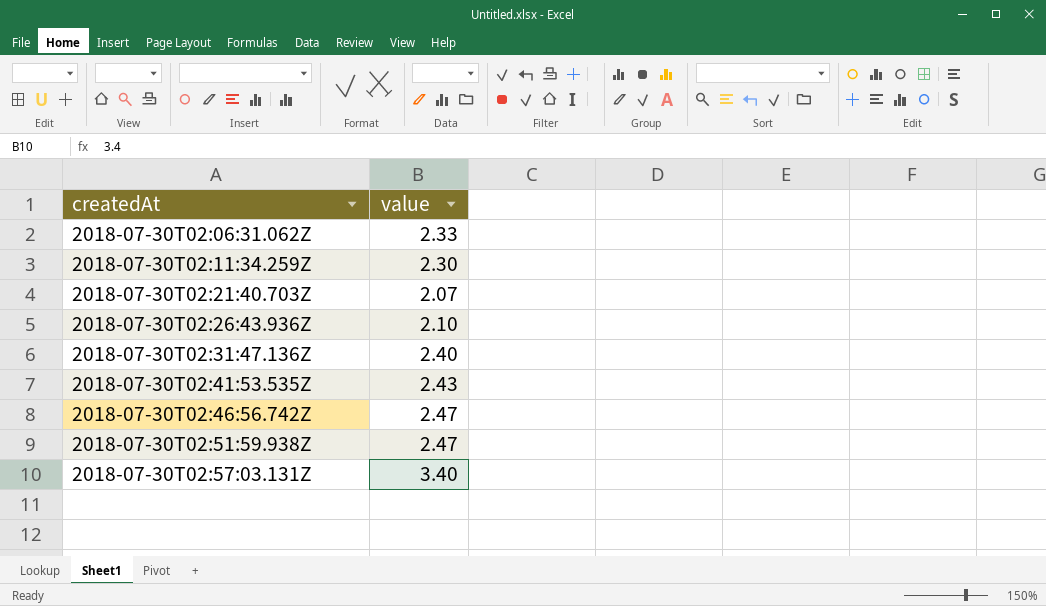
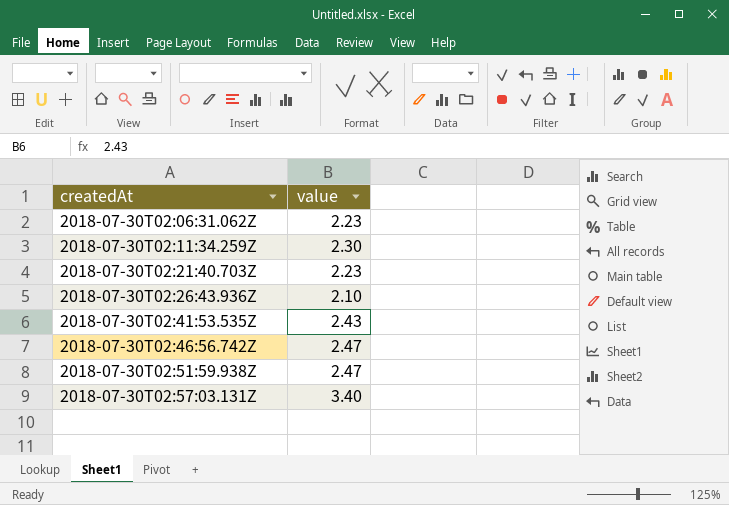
row 2018-07-30T02:31:47.136Z: 2.40 -> none
2018-07-30T02:06:31.062Z | value: 2.33 -> 2.23
2018-07-30T02:21:40.703Z | value: 2.07 -> 2.23

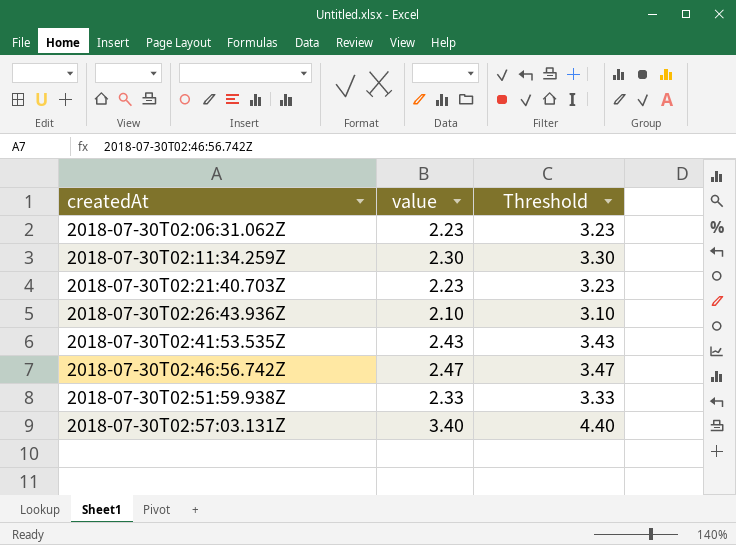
column Threshold | formula: none -> [value] + 1
2018-07-30T02:51:59.938Z | value: 2.47 -> 2.33

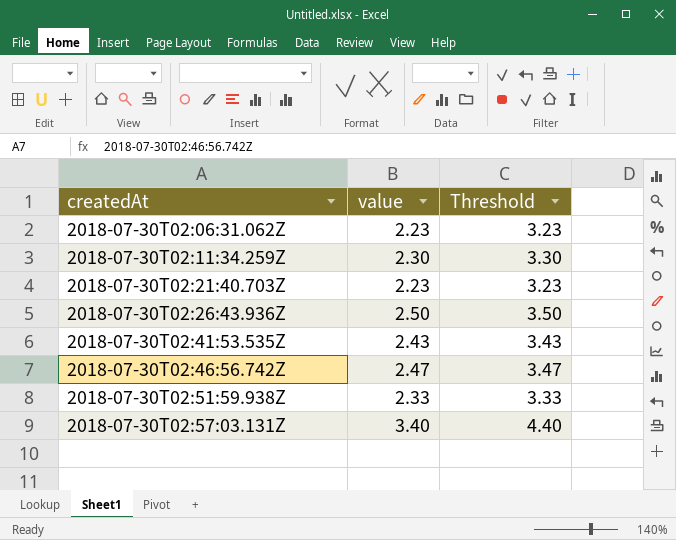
2018-07-30T02:26:43.936Z | value: 2.10 -> 2.50
2018-07-30T02:26:43.936Z | Threshold: 3.10 -> 3.50

